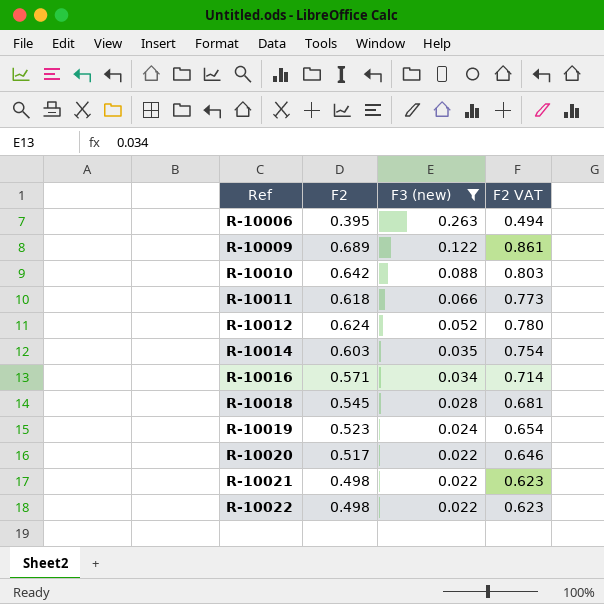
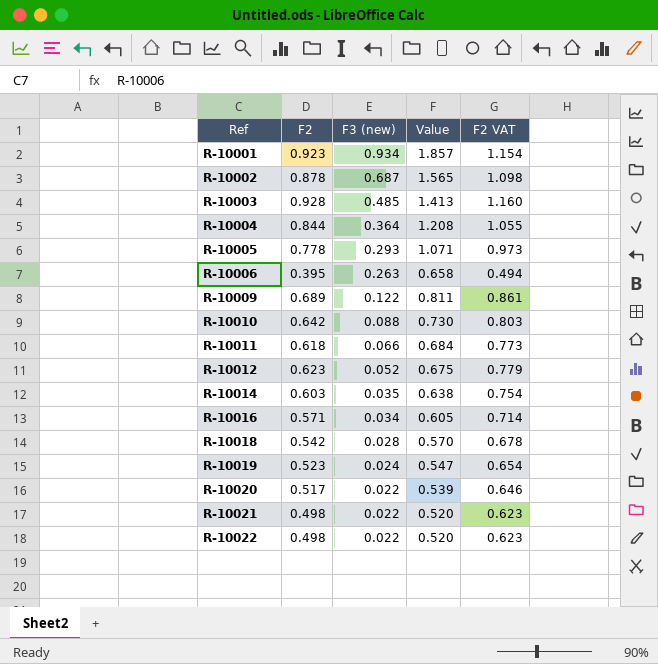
filter: F3 (new) <= 0.263 -> none
column Value | formula: none -> [F2] + [F3 (new)]
R-10012 | F2: 0.624 -> 0.623
R-10012 | F2 VAT: 0.780 -> 0.779
R-10018 | F2: 0.545 -> 0.542
R-10018 | F2 VAT: 0.681 -> 0.678

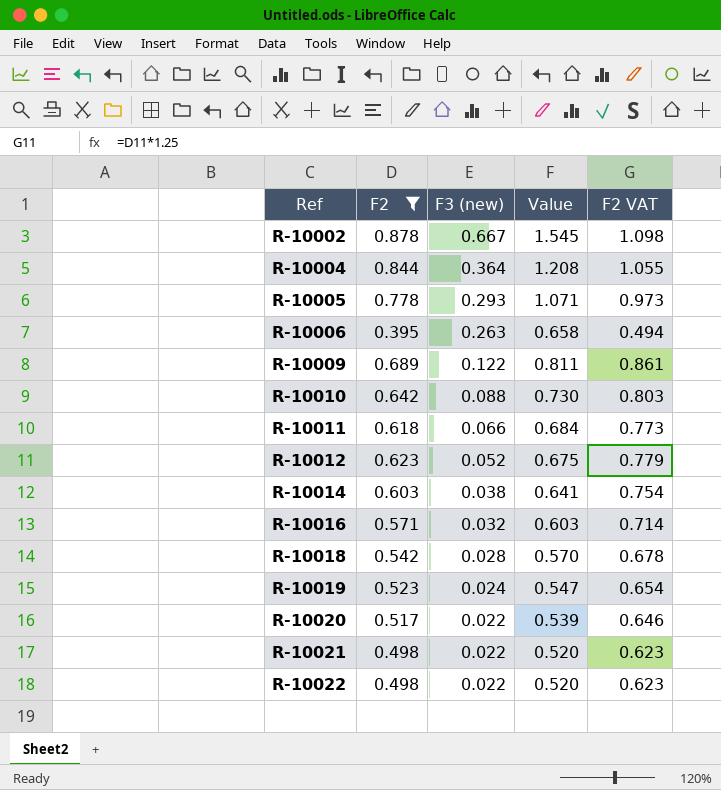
filter: none -> F2 <= 0.878
R-10002 | F3 (new): 0.687 -> 0.667
R-10002 | Value: 1.565 -> 1.545
R-10014 | F3 (new): 0.035 -> 0.038
R-10014 | Value: 0.638 -> 0.641
R-10016 | F3 (new): 0.034 -> 0.032
R-10016 | Value: 0.605 -> 0.603

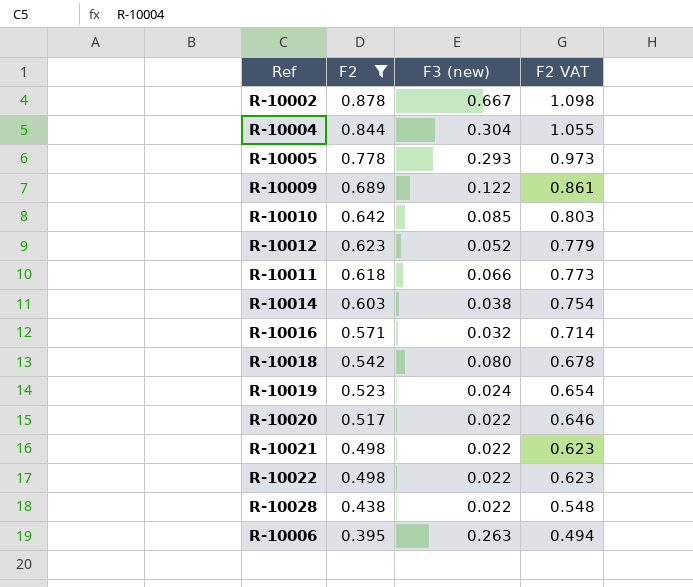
row order: Ref ascending -> F2 descending
column Value | formula: [F2] + [F3 (new)] -> none
R-10004 | F3 (new): 0.364 -> 0.304
R-10010 | F3 (new): 0.088 -> 0.085
R-10018 | F3 (new): 0.028 -> 0.080
row R-10028: none -> 0.438 | 0.022 | 0.548

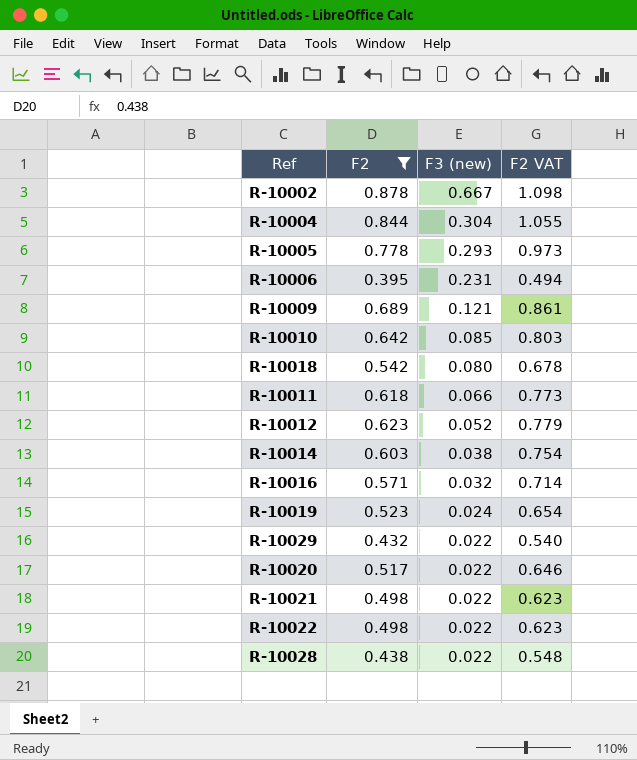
row order: F2 descending -> F3 (new) descending
R-10006 | F3 (new): 0.263 -> 0.231
R-10009 | F3 (new): 0.122 -> 0.121
row R-10029: none -> 0.432 | 0.022 | 0.540

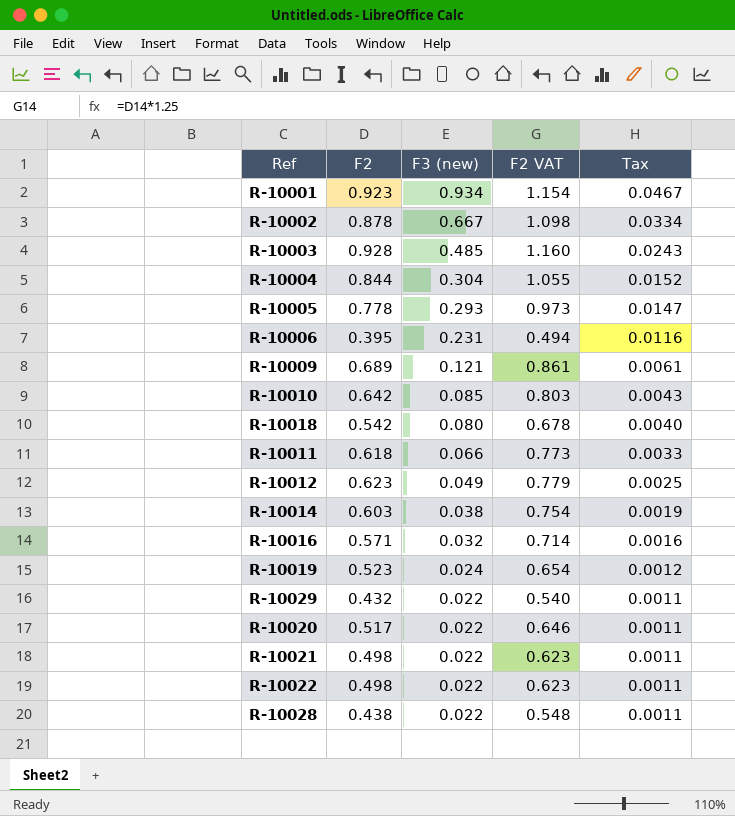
filter: F2 <= 0.878 -> none
column Tax | formula: none -> [F3 (new)] * 0.05
R-10012 | F3 (new): 0.052 -> 0.049

